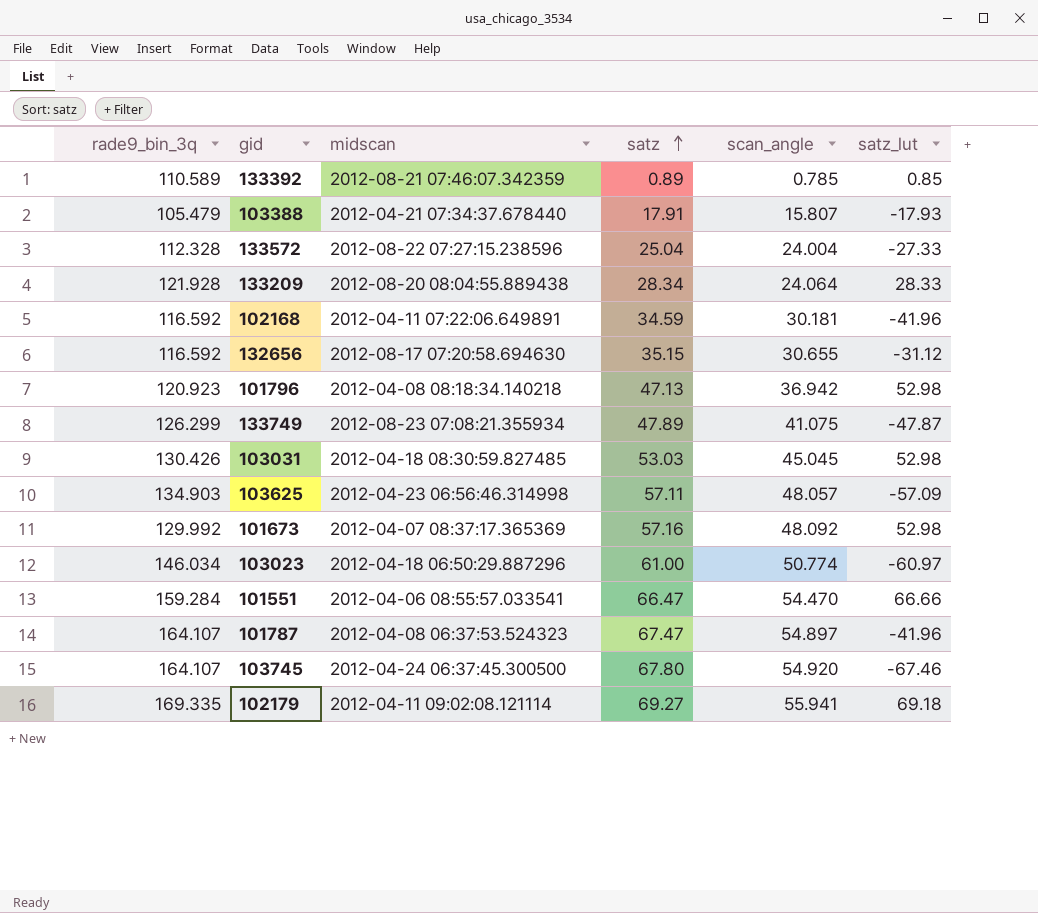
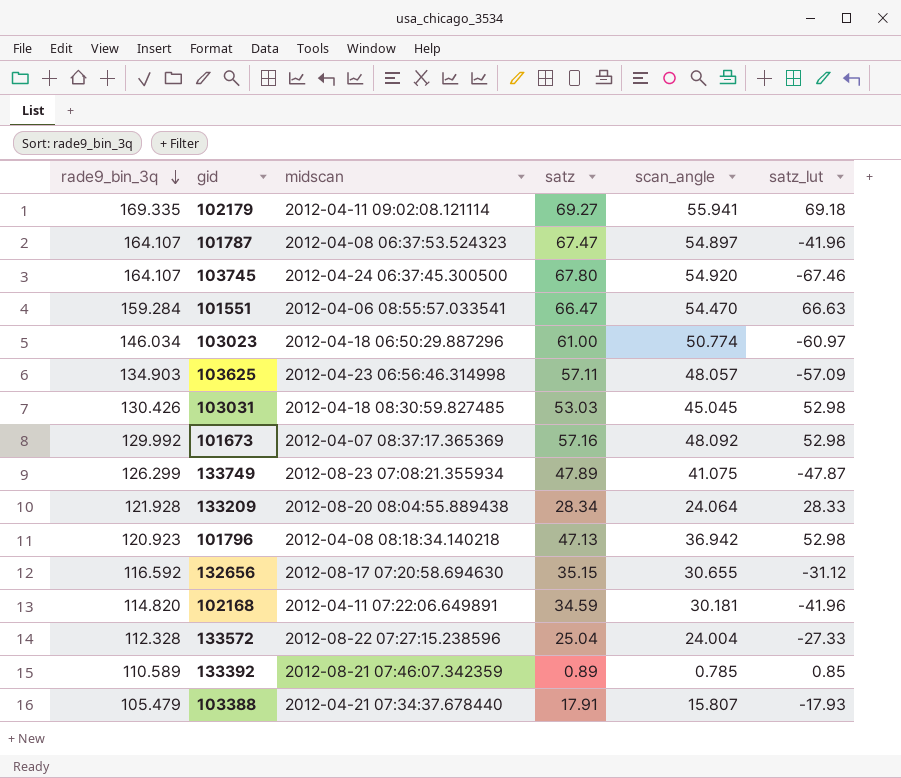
row order: satz ascending -> rade9_bin_3q descending
101551 | satz_lut: 66.66 -> 66.63
102168 | rade9_bin_3q: 116.592 -> 114.820

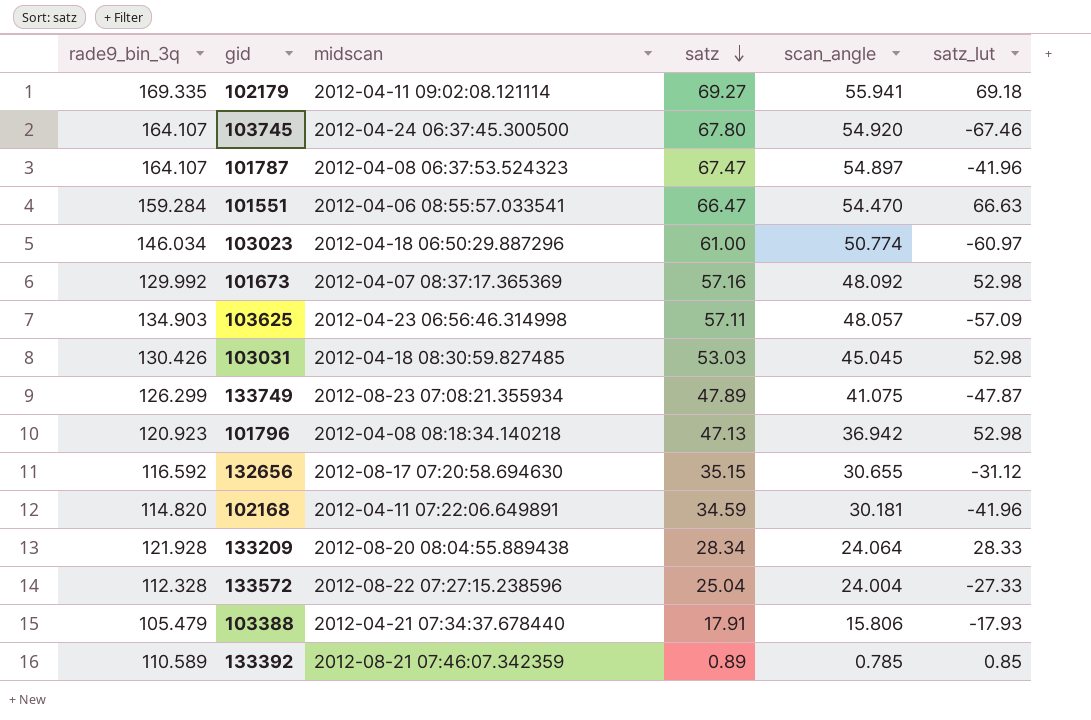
row order: rade9_bin_3q descending -> satz descending
103388 | scan_angle: 15.807 -> 15.806

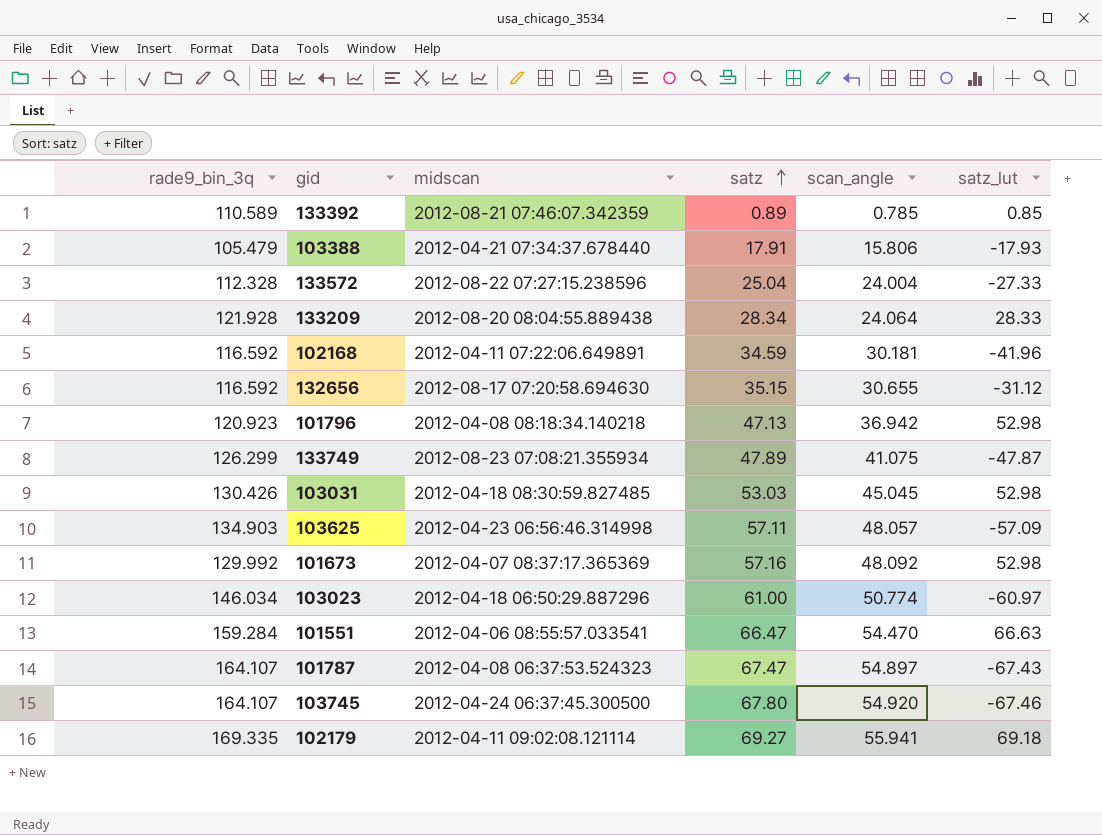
row order: satz descending -> satz ascending
102168 | rade9_bin_3q: 114.820 -> 116.592
101787 | satz_lut: -41.96 -> -67.43

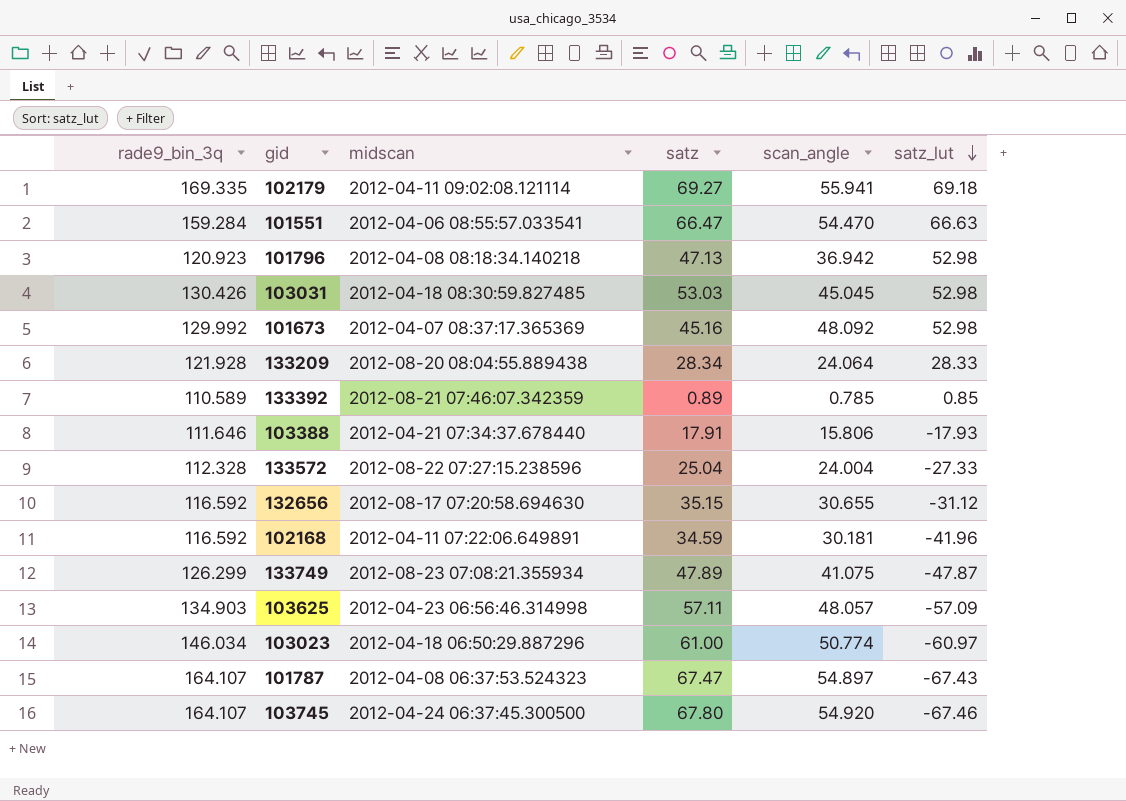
row order: satz ascending -> satz_lut descending
101673 | satz: 57.16 -> 45.16
103388 | rade9_bin_3q: 105.479 -> 111.646

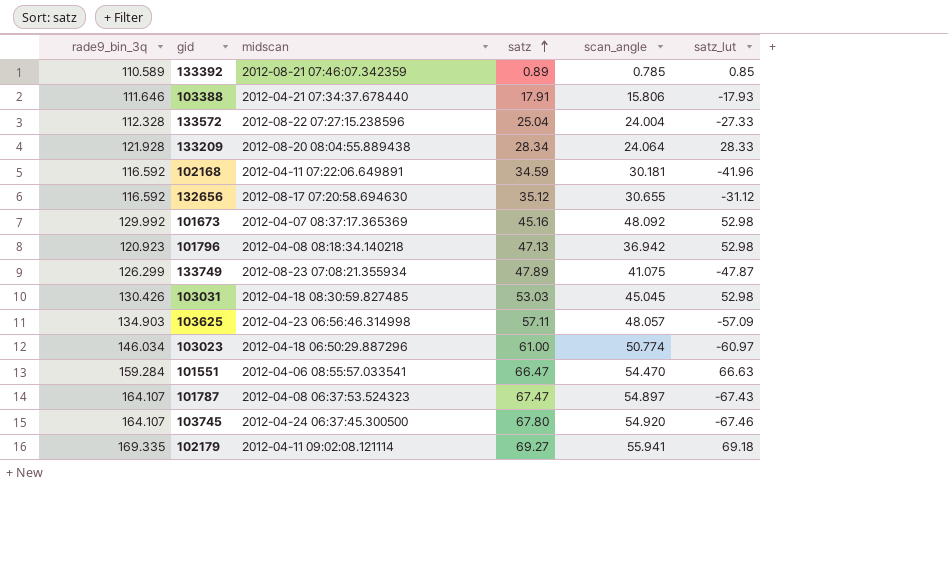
row order: satz_lut descending -> satz ascending
132656 | satz: 35.15 -> 35.12

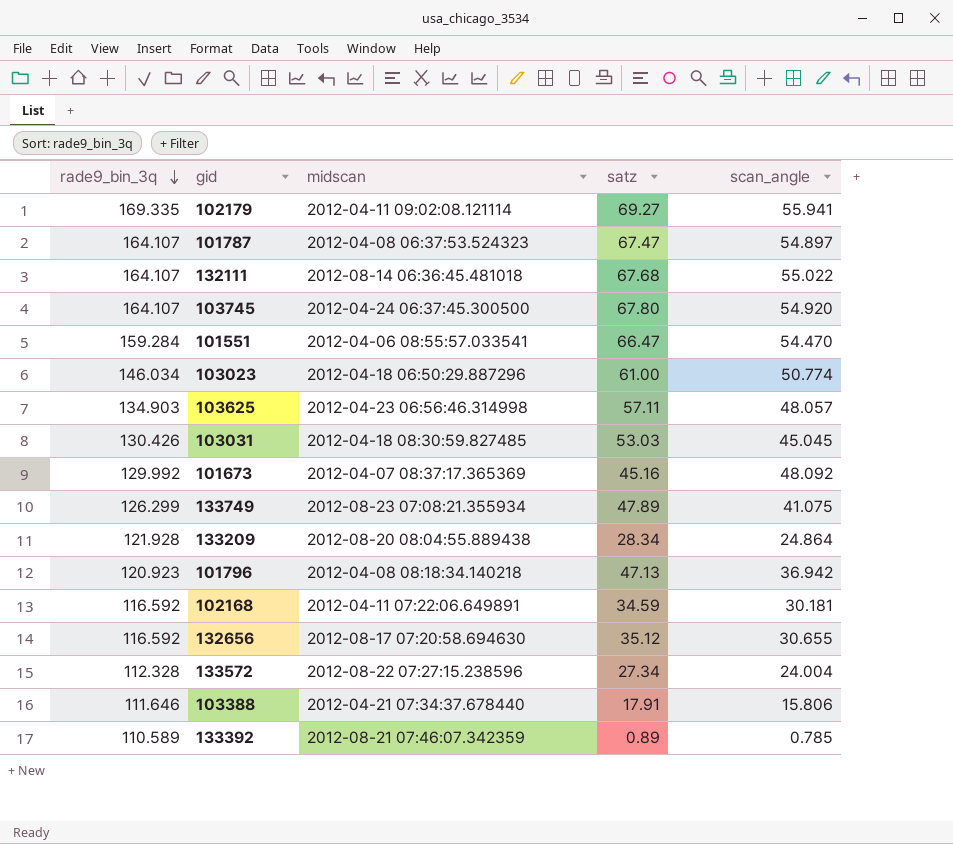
row order: satz ascending -> rade9_bin_3q descending
column satz_lut | position: 6 -> none
row 132111: none -> 164.107 | 2012-08-14 06:36:45.481018 | 67.68 | 55.022
133209 | scan_angle: 24.064 -> 24.864
133572 | satz: 25.04 -> 27.34

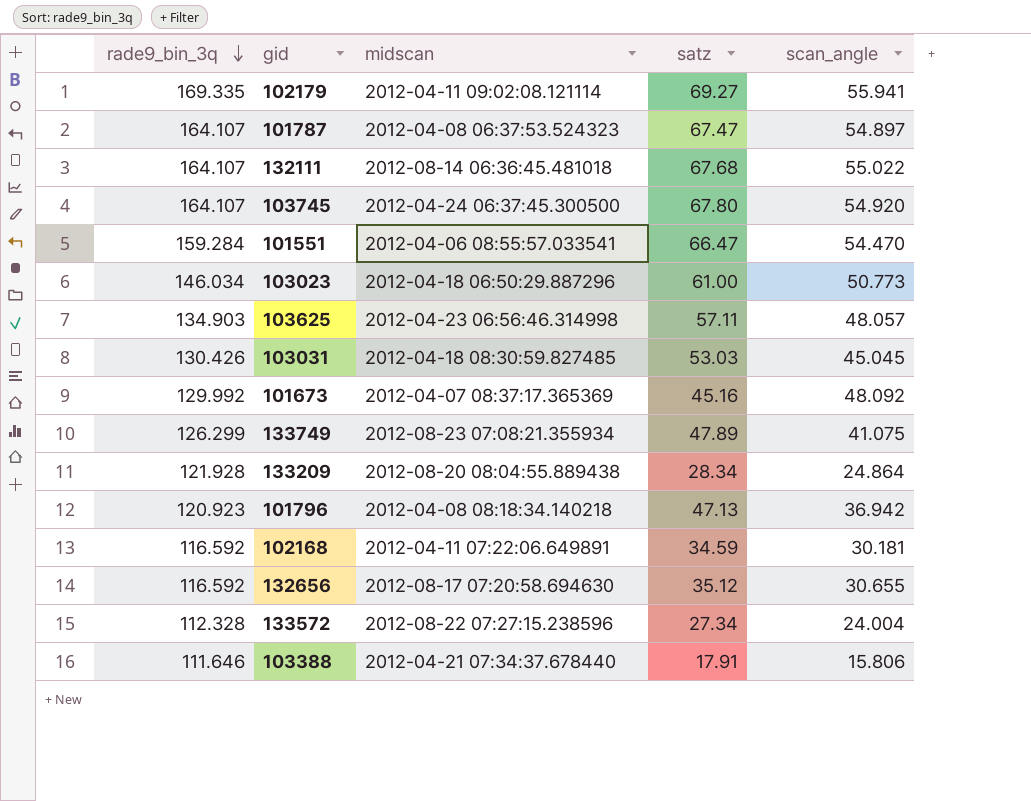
row 133392: 110.589 | 2012-08-21 07:46:07.342359 | 0.89 | 0.785 -> none
103023 | scan_angle: 50.774 -> 50.773

